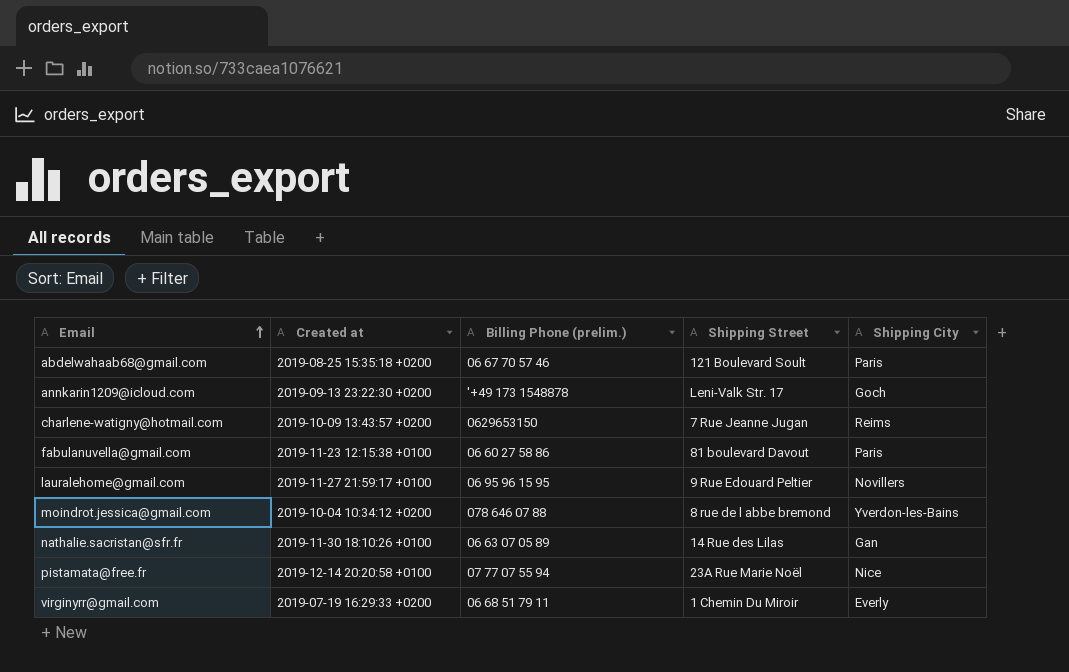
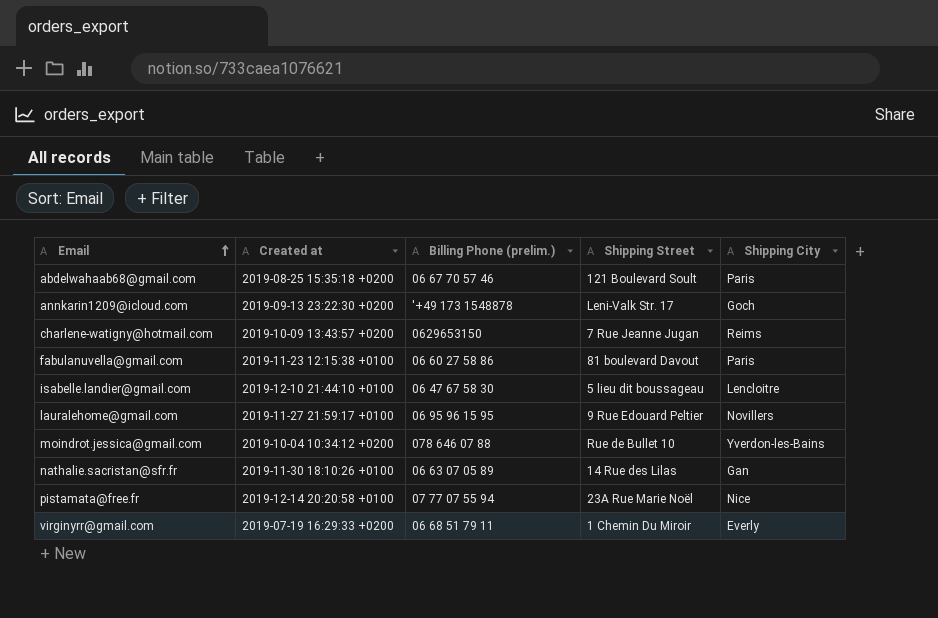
row isabelle.landier@gmail.com: none -> 2019-12-10 21:44:10 +0100 | 06 47 67 58 30 | 5 lieu dit boussageau | Lencloitre
moindrot.jessica@gmail.com | Shipping Street: 8 rue de l abbe bremond -> Rue de Bullet 10

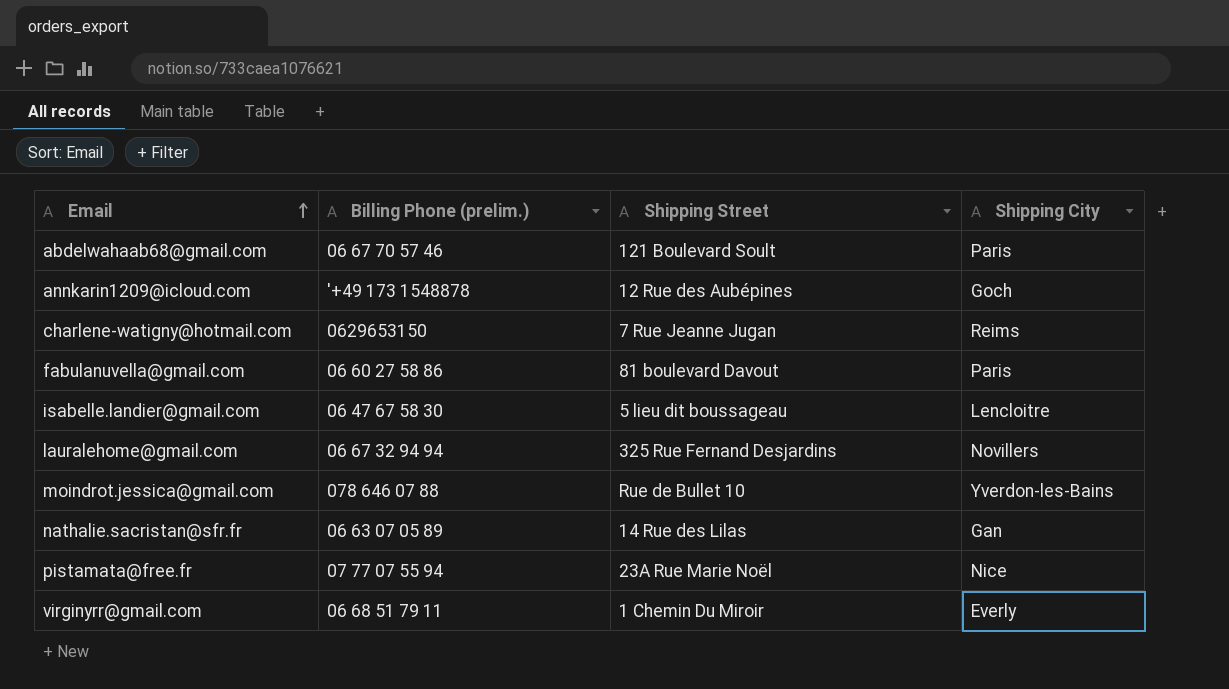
column Created at | position: 2 -> none
annkarin1209@icloud.com | Shipping Street: Leni-Valk Str. 17 -> 12 Rue des Aubépines
lauralehome@gmail.com | Billing Phone (prelim.): 06 95 96 15 95 -> 06 67 32 94 94
lauralehome@gmail.com | Shipping Street: 9 Rue Edouard Peltier -> 325 Rue Fernand Desjardins

